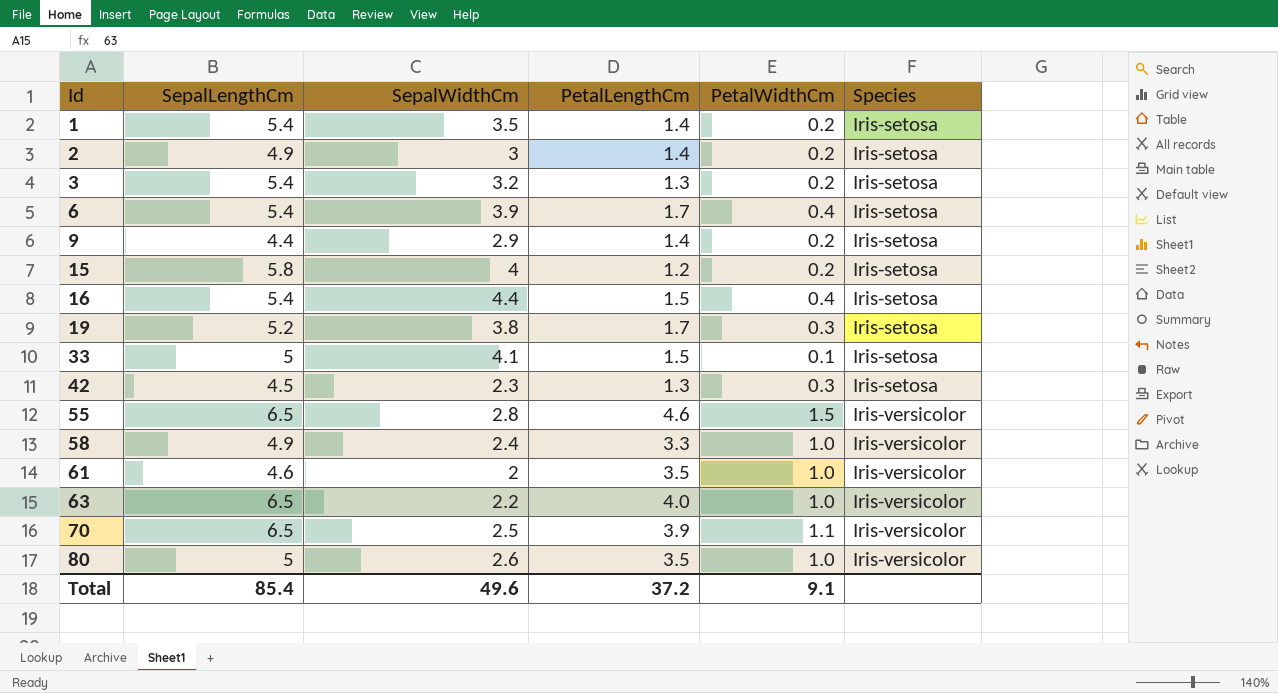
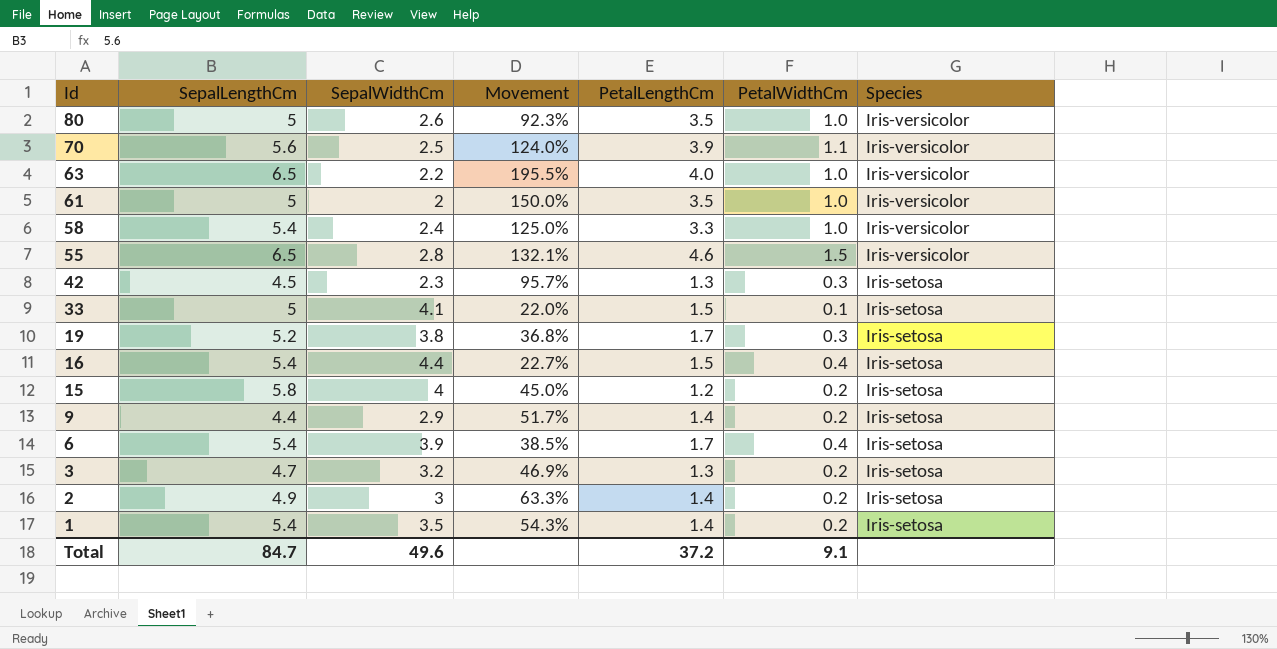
row order: Id ascending -> Id descending
column Movement | formula: none -> ([SepalLengthCm] - [SepalWidthCm]) / [SepalWidthCm]
70 | SepalLengthCm: 6.5 -> 5.6
61 | SepalLengthCm: 4.6 -> 5
58 | SepalLengthCm: 4.9 -> 5.4
3 | SepalLengthCm: 5.4 -> 4.7
Total | SepalLengthCm: 85.4 -> 84.7

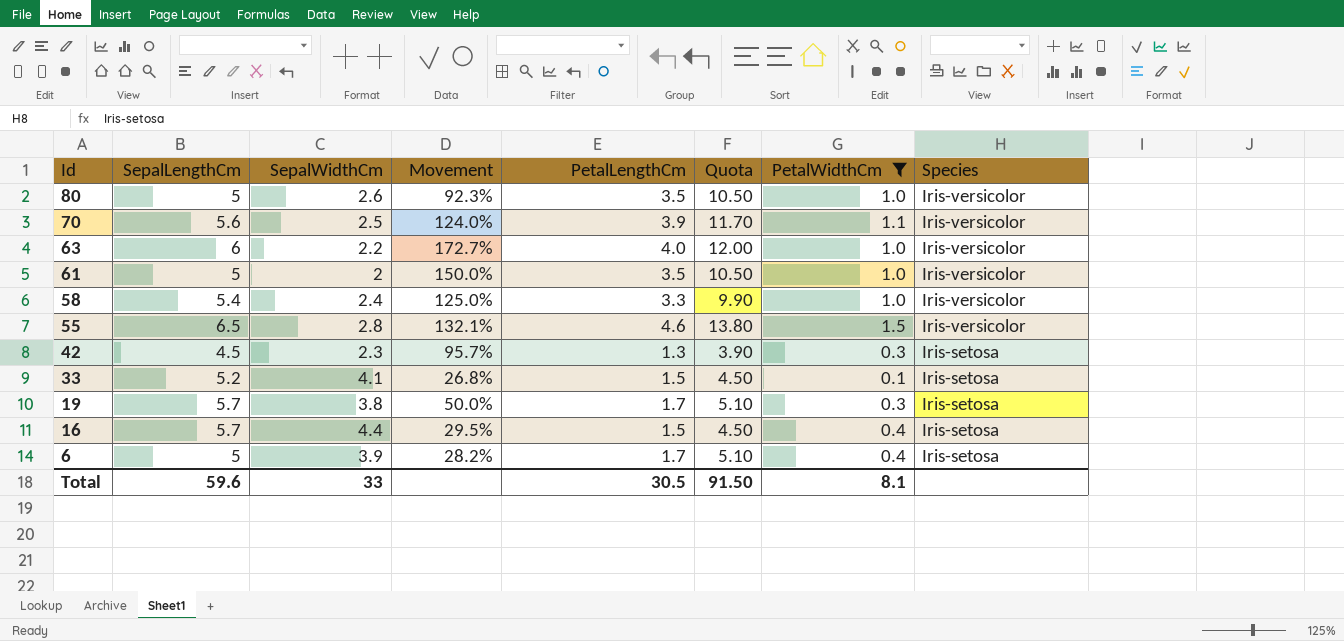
filter: none -> PetalWidthCm != 0.2
column Quota | formula: none -> [PetalLengthCm] * 3
63 | SepalLengthCm: 6.5 -> 6
63 | Movement: 195.5% -> 172.7%
33 | SepalLengthCm: 5 -> 5.2
33 | Movement: 22.0% -> 26.8%
19 | SepalLengthCm: 5.2 -> 5.7
19 | Movement: 36.8% -> 50.0%
16 | SepalLengthCm: 5.4 -> 5.7
16 | Movement: 22.7% -> 29.5%
6 | SepalLengthCm: 5.4 -> 5
6 | Movement: 38.5% -> 28.2%
Total | SepalLengthCm: 84.7 -> 59.6
Total | SepalWidthCm: 49.6 -> 33
Total | PetalLengthCm: 37.2 -> 30.5
Total | PetalWidthCm: 9.1 -> 8.1

